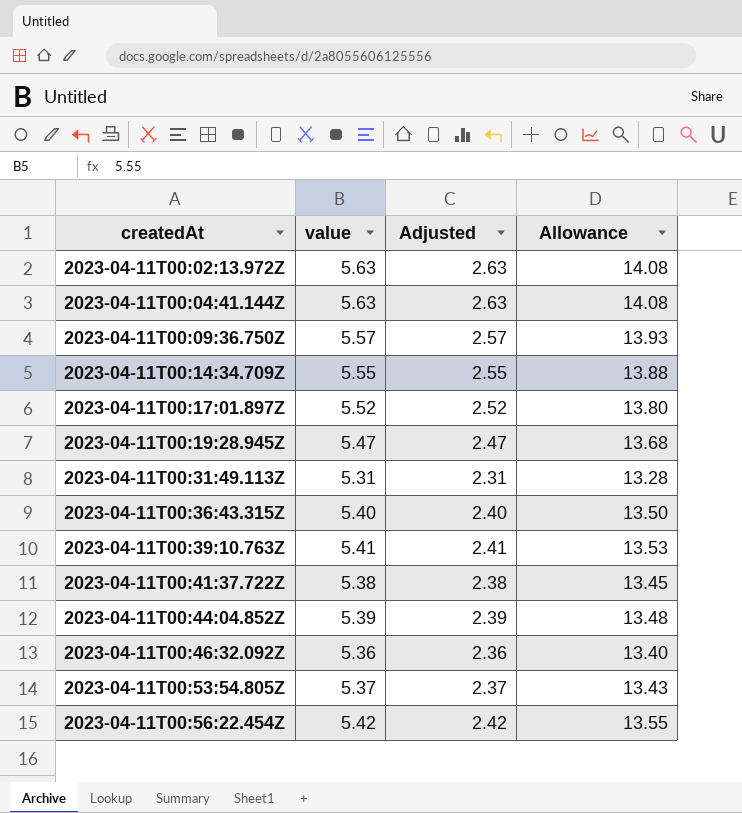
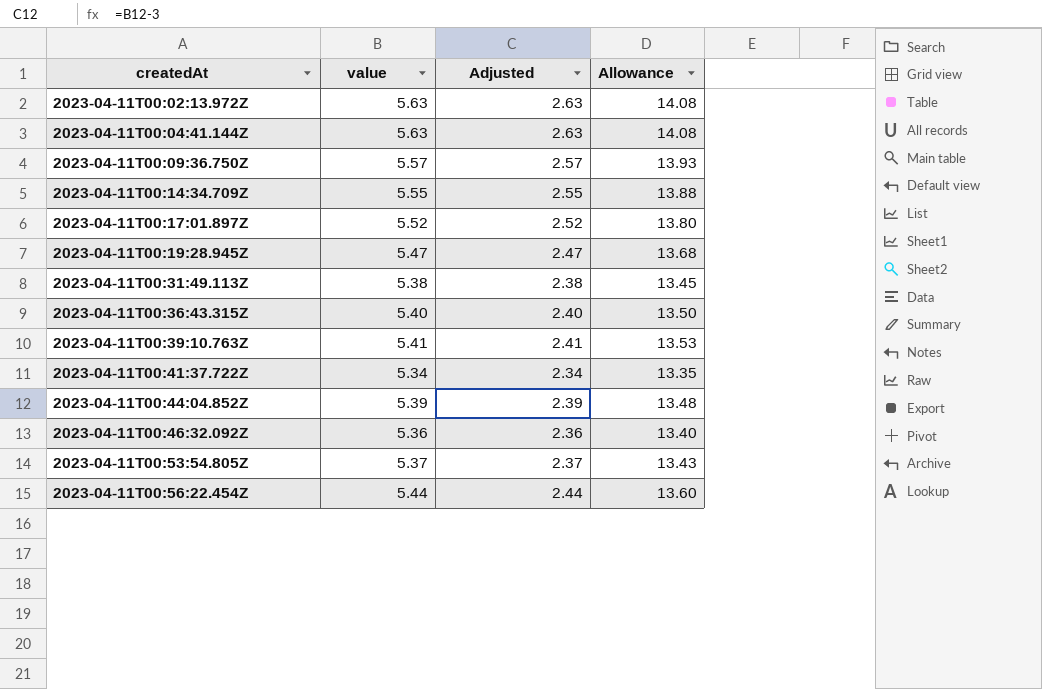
2023-04-11T00:31:49.113Z | value: 5.31 -> 5.38
2023-04-11T00:31:49.113Z | Adjusted: 2.31 -> 2.38
2023-04-11T00:31:49.113Z | Allowance: 13.28 -> 13.45
2023-04-11T00:41:37.722Z | value: 5.38 -> 5.34
2023-04-11T00:41:37.722Z | Adjusted: 2.38 -> 2.34
2023-04-11T00:41:37.722Z | Allowance: 13.45 -> 13.35
2023-04-11T00:56:22.454Z | value: 5.42 -> 5.44
2023-04-11T00:56:22.454Z | Adjusted: 2.42 -> 2.44
2023-04-11T00:56:22.454Z | Allowance: 13.55 -> 13.60

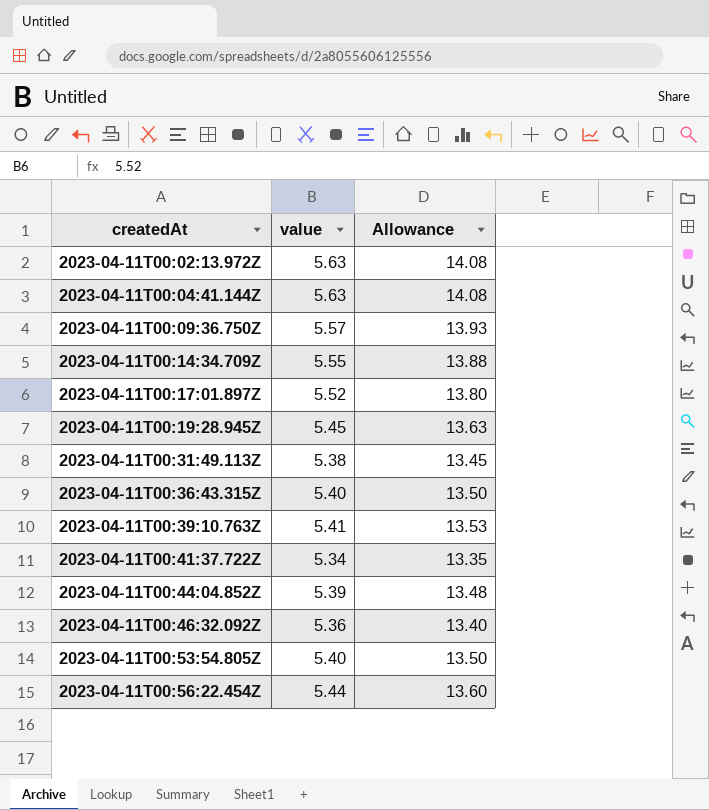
column Adjusted | formula: [value] - 3 -> none
2023-04-11T00:19:28.945Z | value: 5.47 -> 5.45
2023-04-11T00:19:28.945Z | Allowance: 13.68 -> 13.63
2023-04-11T00:53:54.805Z | value: 5.37 -> 5.40
2023-04-11T00:53:54.805Z | Allowance: 13.43 -> 13.50

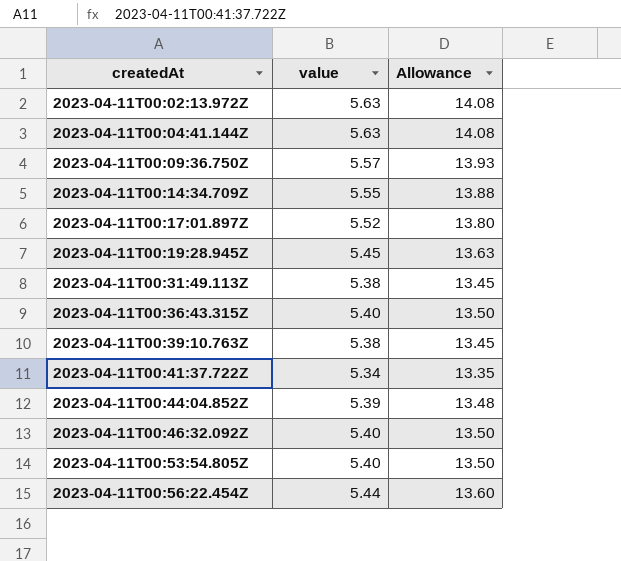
2023-04-11T00:39:10.763Z | value: 5.41 -> 5.38
2023-04-11T00:39:10.763Z | Allowance: 13.53 -> 13.45
2023-04-11T00:46:32.092Z | value: 5.36 -> 5.40
2023-04-11T00:46:32.092Z | Allowance: 13.40 -> 13.50

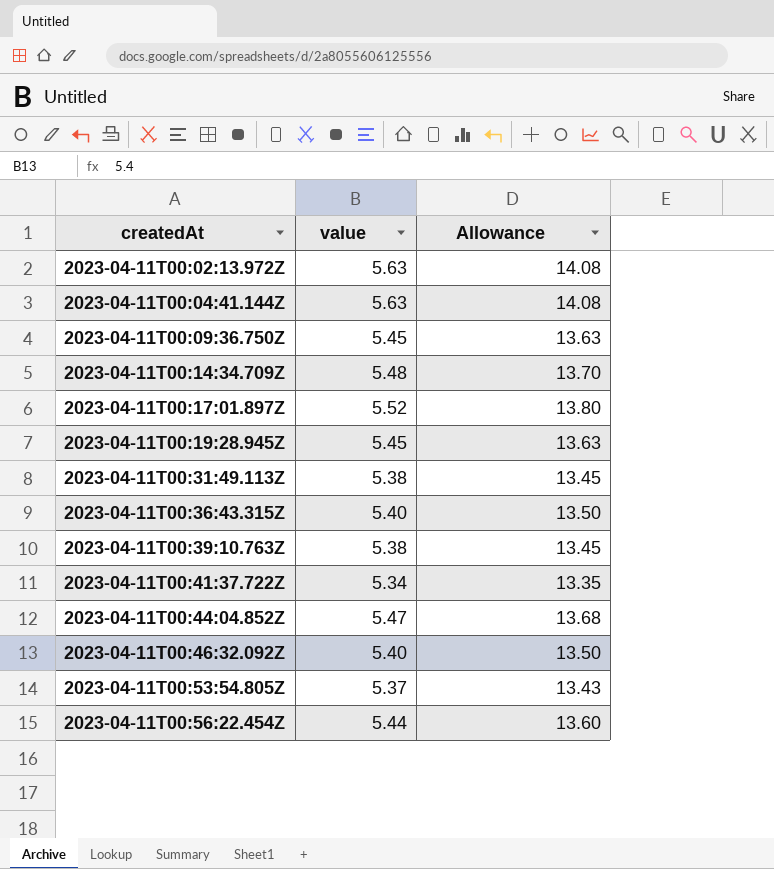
2023-04-11T00:09:36.750Z | value: 5.57 -> 5.45
2023-04-11T00:09:36.750Z | Allowance: 13.93 -> 13.63
2023-04-11T00:14:34.709Z | value: 5.55 -> 5.48
2023-04-11T00:14:34.709Z | Allowance: 13.88 -> 13.70
2023-04-11T00:44:04.852Z | value: 5.39 -> 5.47
2023-04-11T00:44:04.852Z | Allowance: 13.48 -> 13.68
2023-04-11T00:53:54.805Z | value: 5.40 -> 5.37
2023-04-11T00:53:54.805Z | Allowance: 13.50 -> 13.43

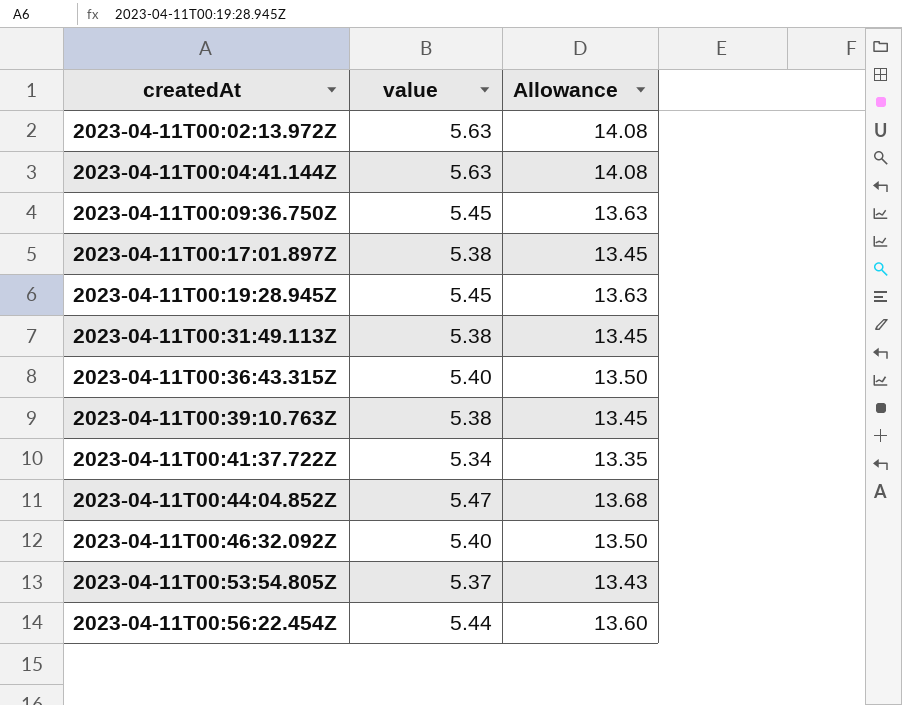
row 2023-04-11T00:14:34.709Z: 5.48 | 13.70 -> none
2023-04-11T00:17:01.897Z | value: 5.52 -> 5.38
2023-04-11T00:17:01.897Z | Allowance: 13.80 -> 13.45

